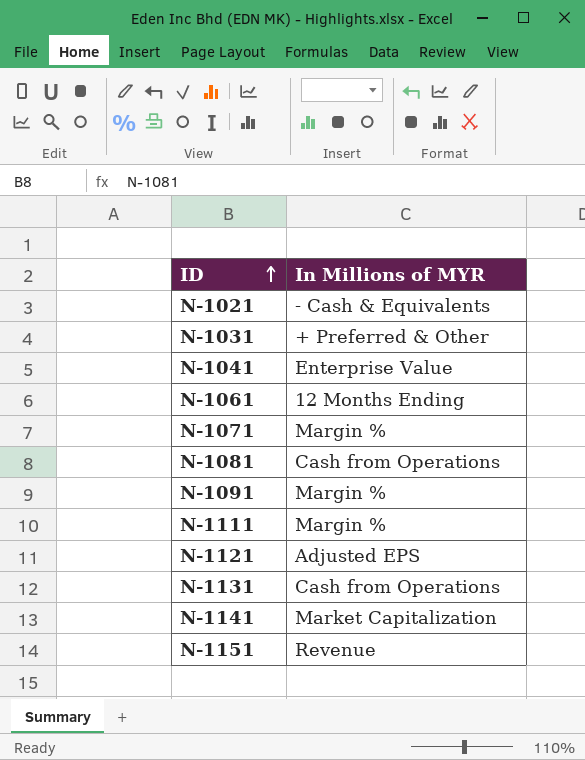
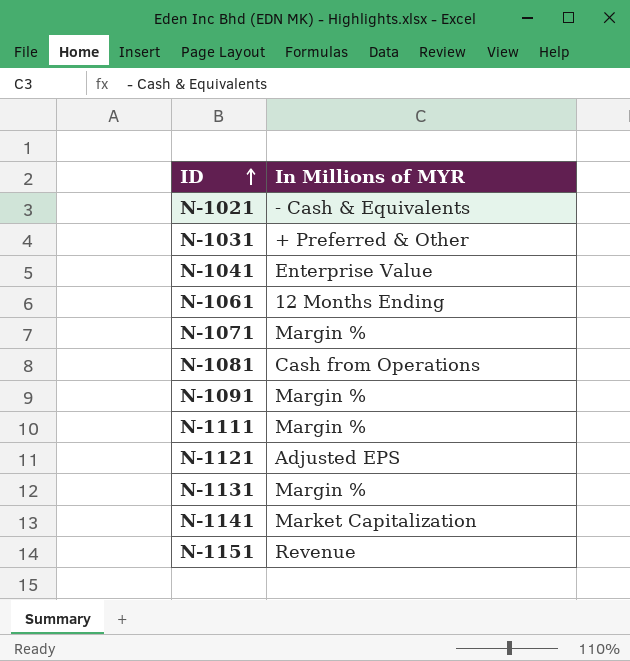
N-1131 | In Millions of MYR: Cash from Operations -> Margin %

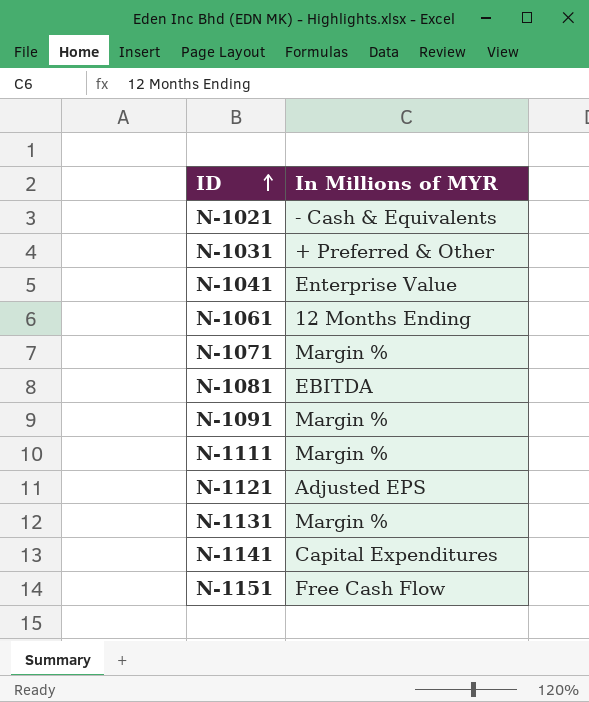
N-1081 | In Millions of MYR: Cash from Operations -> EBITDA
N-1141 | In Millions of MYR: Market Capitalization -> Capital Expenditures
N-1151 | In Millions of MYR: Revenue -> Free Cash Flow

